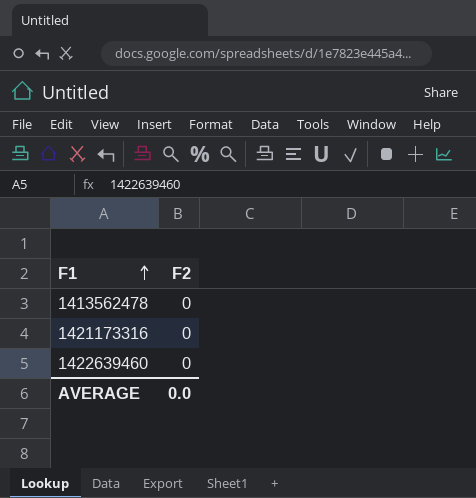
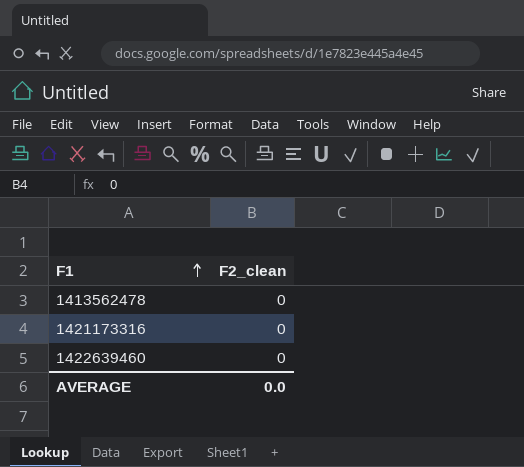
column name: F2 -> F2_clean

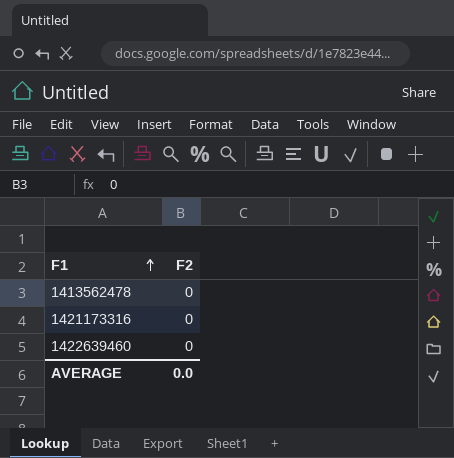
column name: F2_clean -> F2

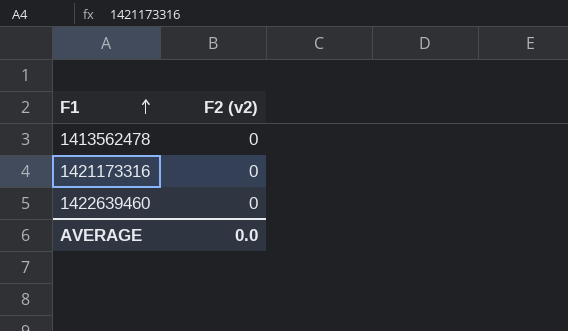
column name: F2 -> F2 (v2)

